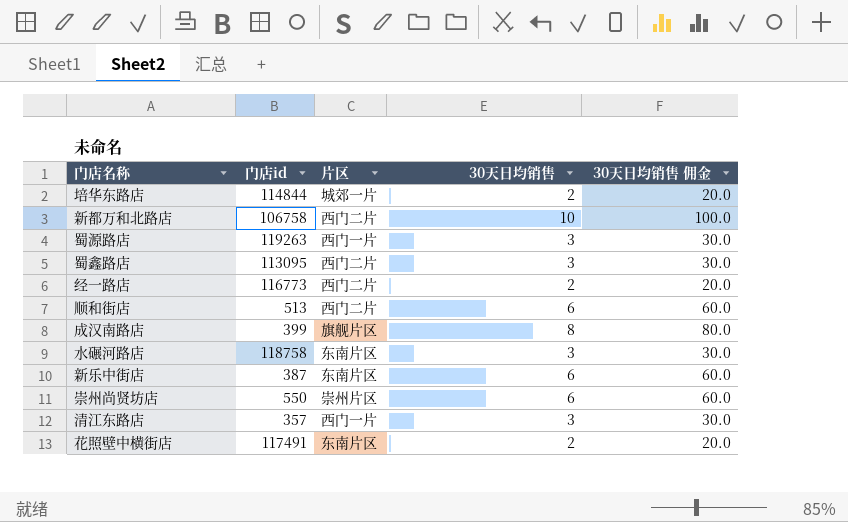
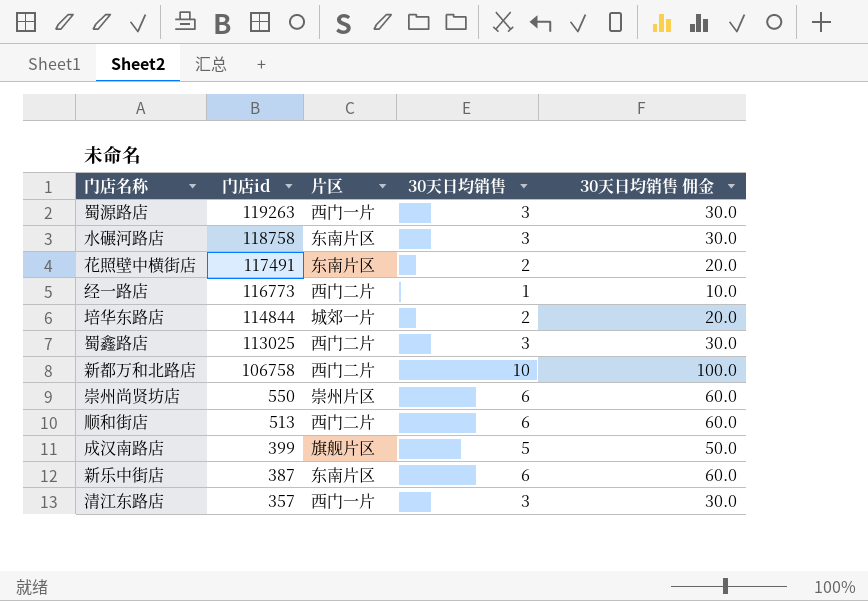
row order: none -> 门店id descending
经一路店 | 30天日均销售: 2 -> 1
经一路店 | 30天日均销售 佣金: 20.0 -> 10.0
蜀鑫路店 | 门店id: 113095 -> 113025
成汉南路店 | 30天日均销售: 8 -> 5
成汉南路店 | 30天日均销售 佣金: 80.0 -> 50.0

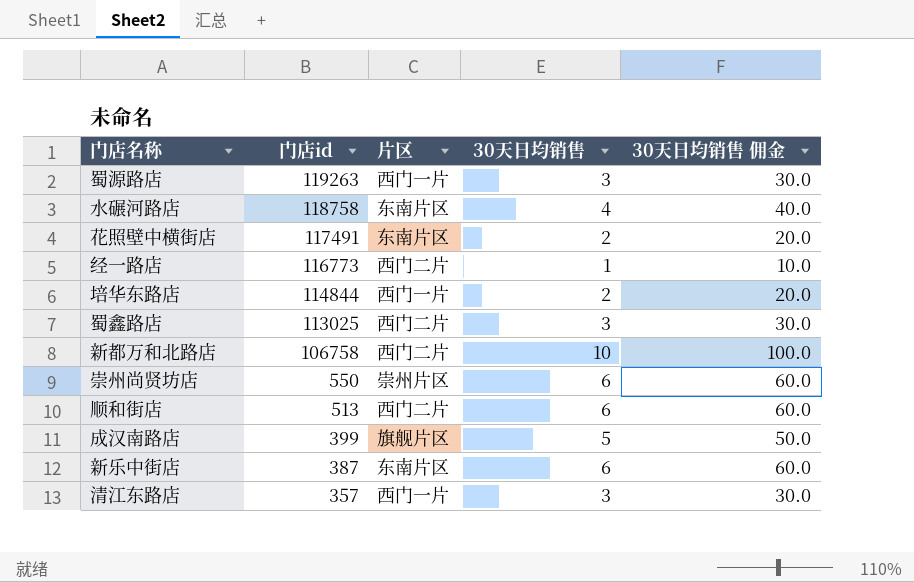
水碾河路店 | 30天日均销售: 3 -> 4
水碾河路店 | 30天日均销售 佣金: 30.0 -> 40.0
培华东路店 | 片区: 城郊一片 -> 西门一片

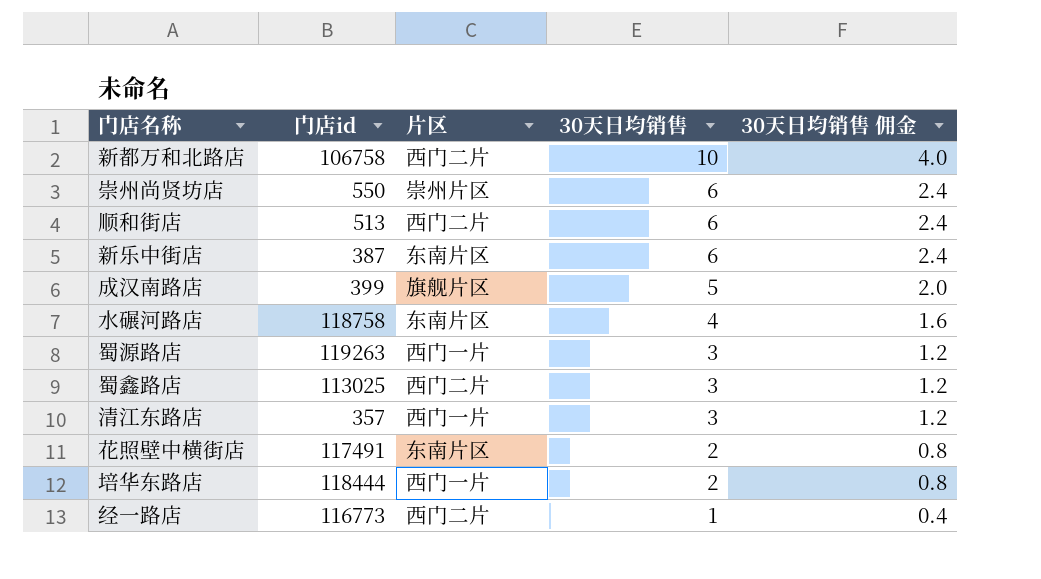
row order: 门店id descending -> 30天日均销售 descending
column 30天日均销售 佣金 | formula: [30天日均销售] * 10 -> [30天日均销售] * 0.4
培华东路店 | 门店id: 114844 -> 118444

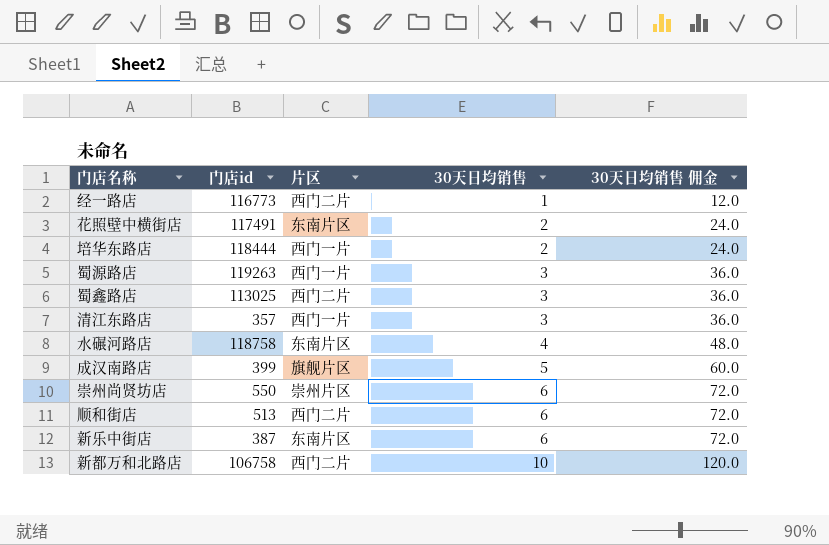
row order: 30天日均销售 descending -> 30天日均销售 ascending
column 30天日均销售 佣金 | formula: [30天日均销售] * 0.4 -> [30天日均销售] * 12

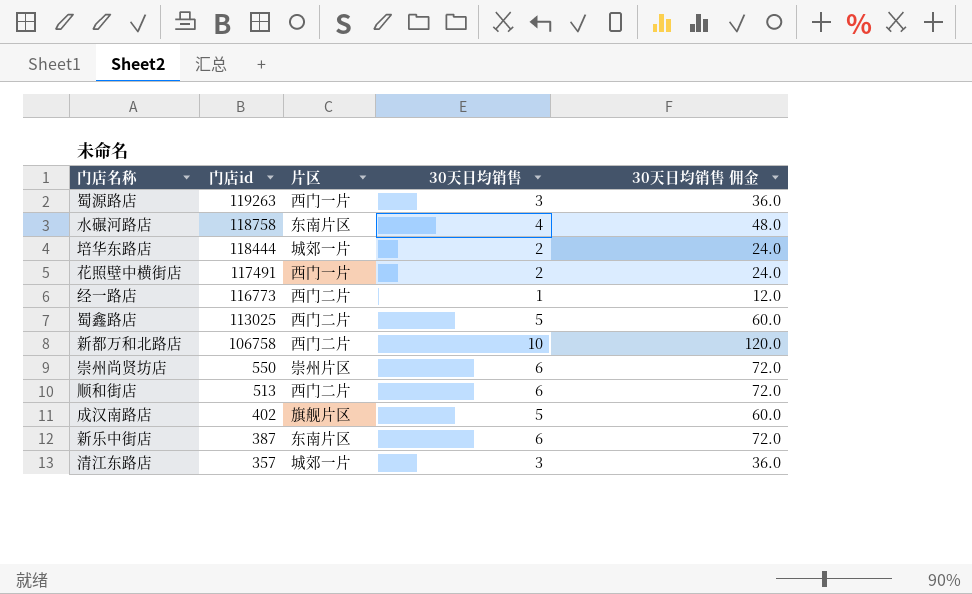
row order: 30天日均销售 ascending -> 门店id descending
培华东路店 | 片区: 西门一片 -> 城郊一片
花照壁中横街店 | 片区: 东南片区 -> 西门一片
蜀鑫路店 | 30天日均销售: 3 -> 5
蜀鑫路店 | 30天日均销售 佣金: 36.0 -> 60.0
成汉南路店 | 门店id: 399 -> 402
清江东路店 | 片区: 西门一片 -> 城郊一片

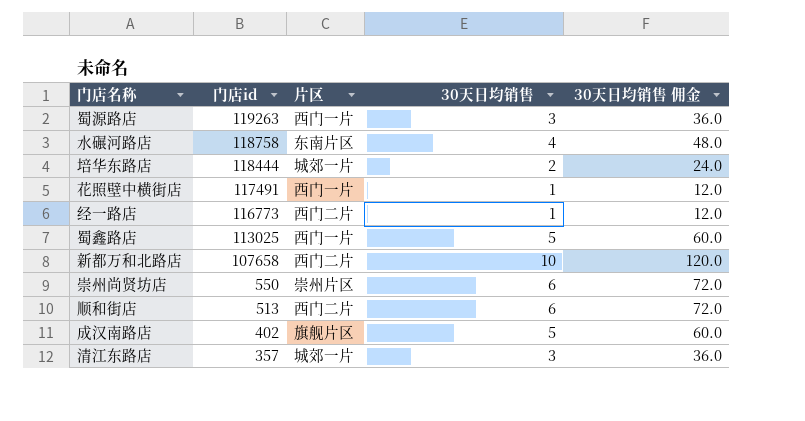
row 新乐中街店: 387 | 东南片区 | 6 | 72.0 -> none
花照壁中横街店 | 30天日均销售: 2 -> 1
花照壁中横街店 | 30天日均销售 佣金: 24.0 -> 12.0
蜀鑫路店 | 片区: 西门二片 -> 西门一片
新都万和北路店 | 门店id: 106758 -> 107658

